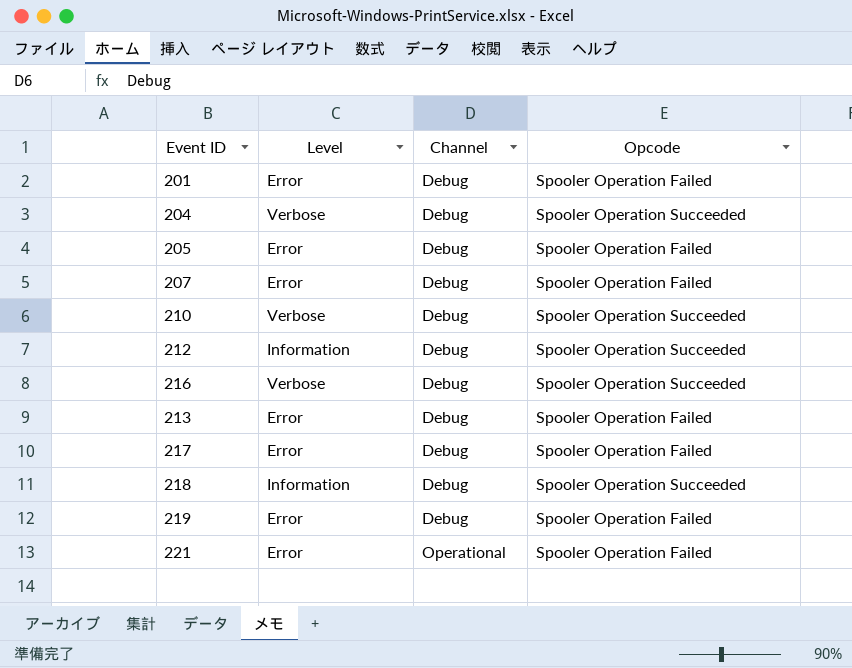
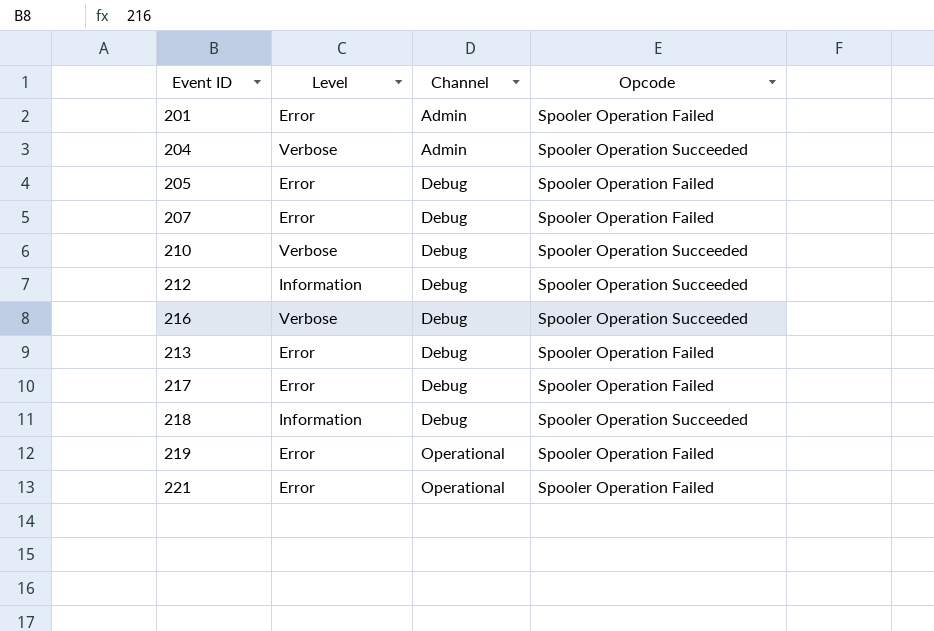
201 | Channel: Debug -> Admin
204 | Channel: Debug -> Admin
219 | Channel: Debug -> Operational

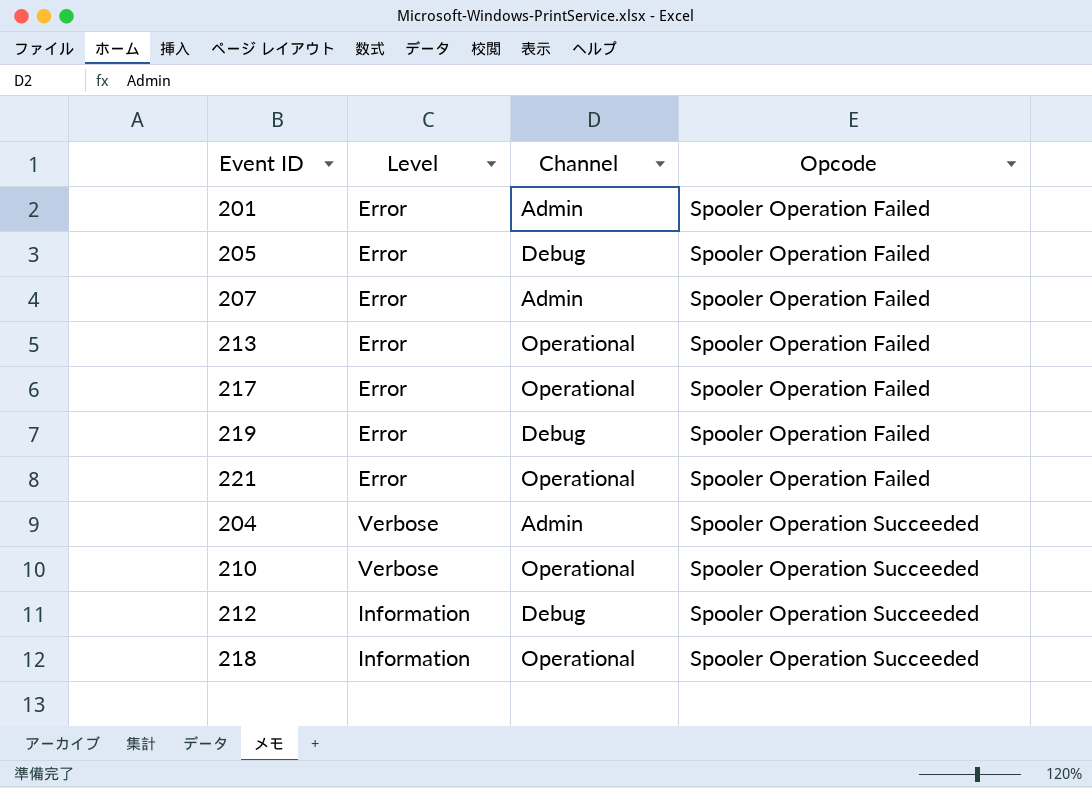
row order: Channel ascending -> Opcode ascending
row 216: Verbose | Debug | Spooler Operation Succeeded -> none
207 | Channel: Debug -> Admin
213 | Channel: Debug -> Operational
217 | Channel: Debug -> Operational
219 | Channel: Operational -> Debug
210 | Channel: Debug -> Operational
218 | Channel: Debug -> Operational

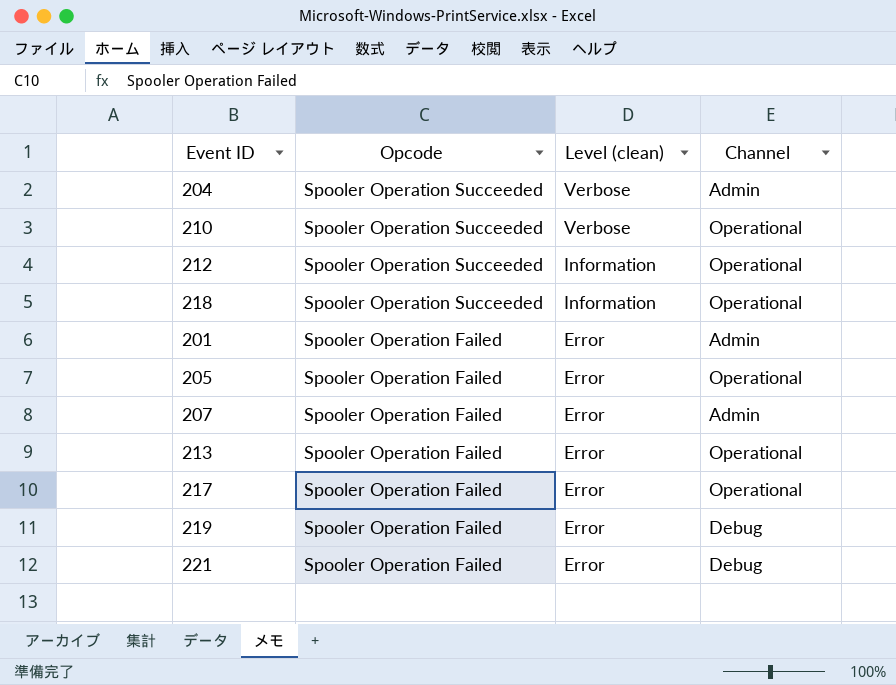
row order: Opcode ascending -> Opcode descending
column Opcode | position: 4 -> 2
column name: Level -> Level (clean)
212 | Channel: Debug -> Operational
205 | Channel: Debug -> Operational
221 | Channel: Operational -> Debug

